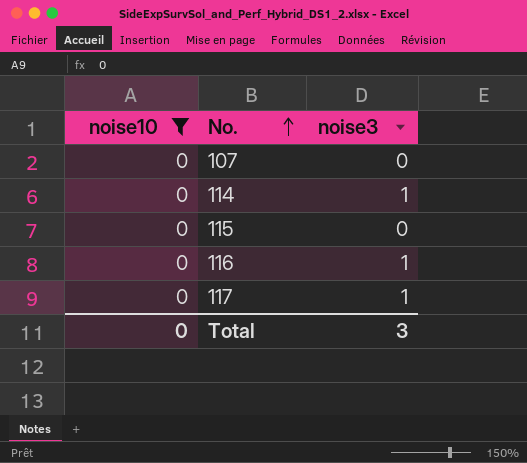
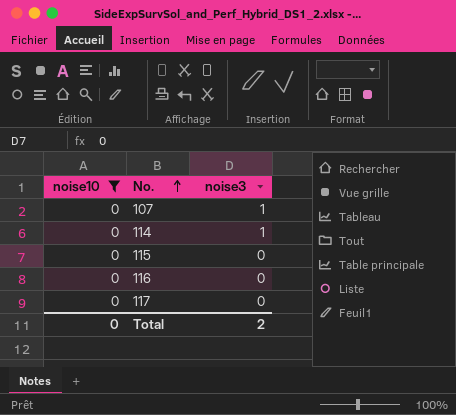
107 | noise3: 0 -> 1
116 | noise3: 1 -> 0
117 | noise3: 1 -> 0
Total | noise3: 3 -> 2

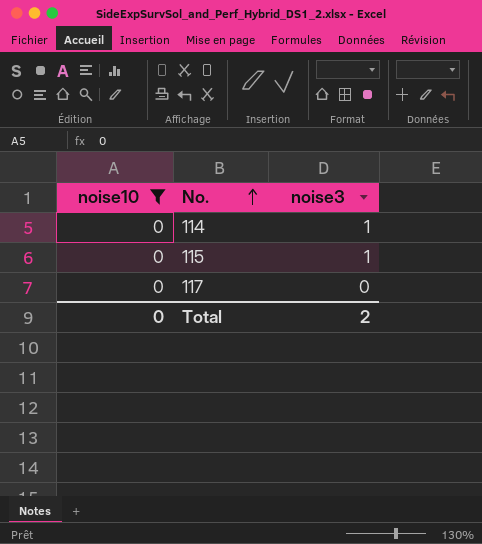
row 107: 0 | 1 -> none
row 116: 0 | 0 -> none
115 | noise3: 0 -> 1

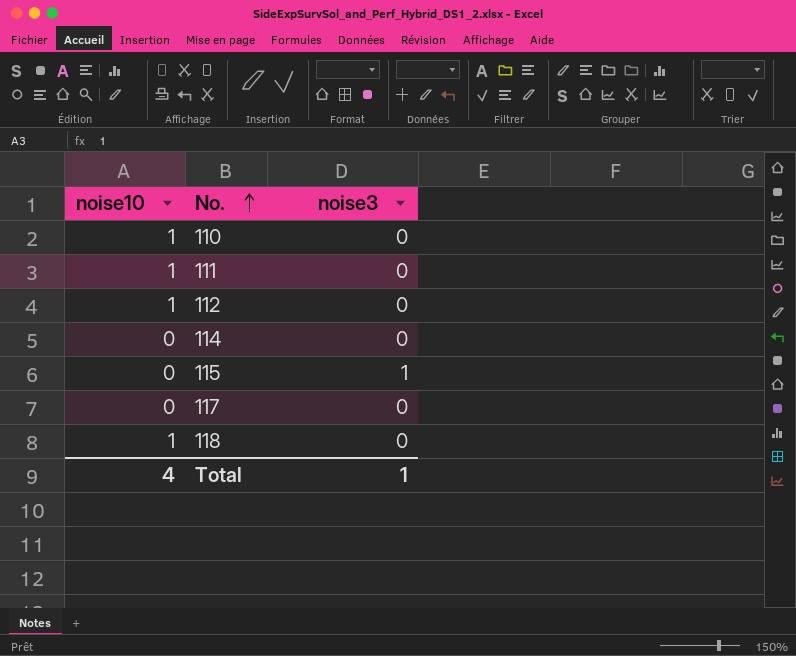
filter: noise10 = 0 -> none
114 | noise3: 1 -> 0
Total | noise10: 0 -> 4
Total | noise3: 2 -> 1

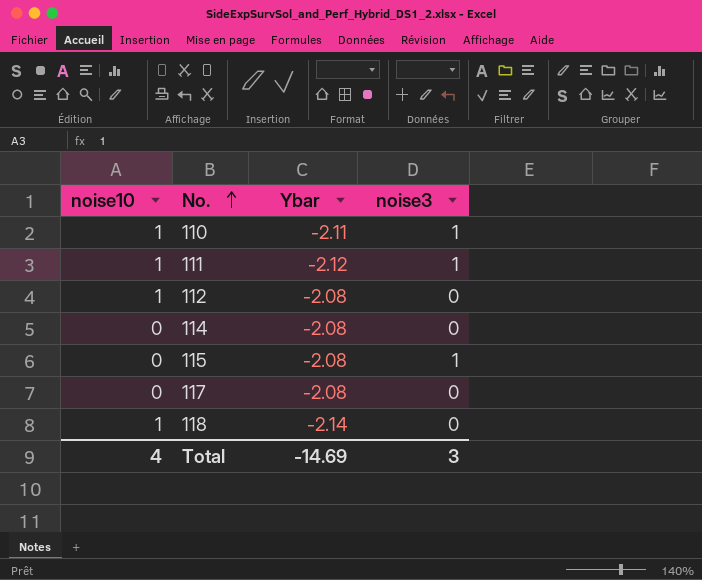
column Ybar | position: none -> 3
110 | noise3: 0 -> 1
111 | noise3: 0 -> 1
Total | noise3: 1 -> 3

